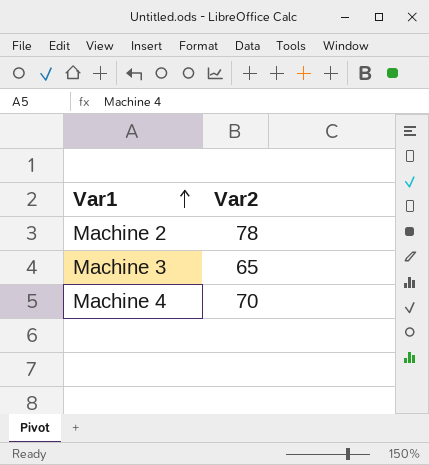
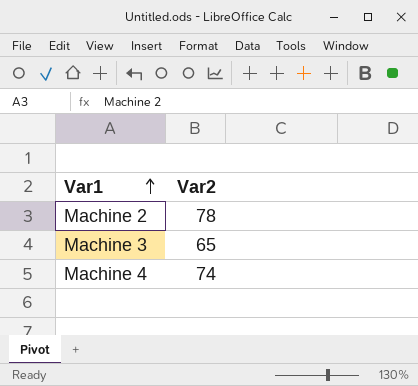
Machine 4 | Var2: 70 -> 74

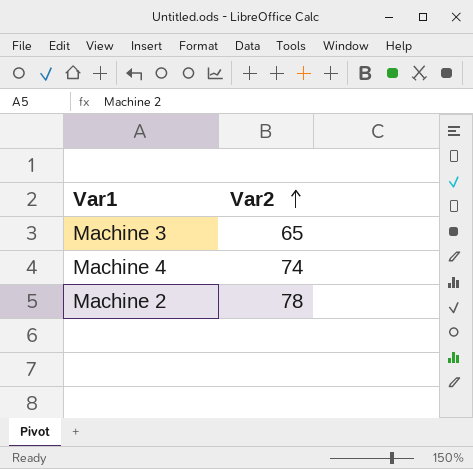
row order: Var1 ascending -> Var2 ascending

